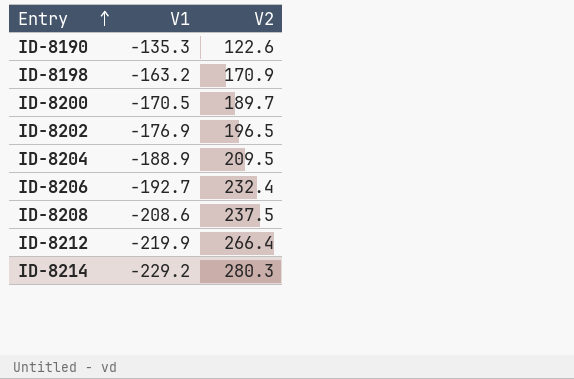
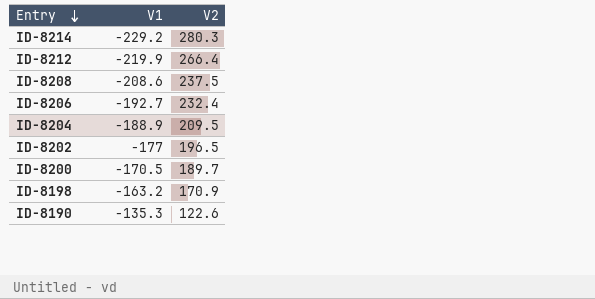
row order: Entry ascending -> Entry descending
ID-8202 | V1: -176.9 -> -177

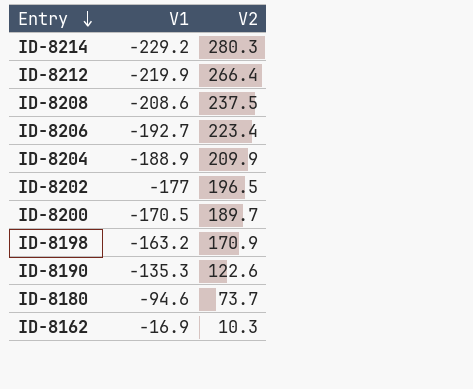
ID-8206 | V2: 232.4 -> 223.4
ID-8204 | V2: 209.5 -> 209.9
row ID-8180: none -> -94.6 | 73.7
row ID-8162: none -> -16.9 | 10.3

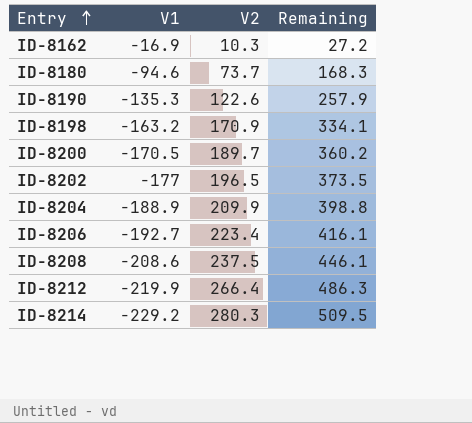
row order: Entry descending -> Entry ascending
column Remaining | formula: none -> [V2] - [V1]

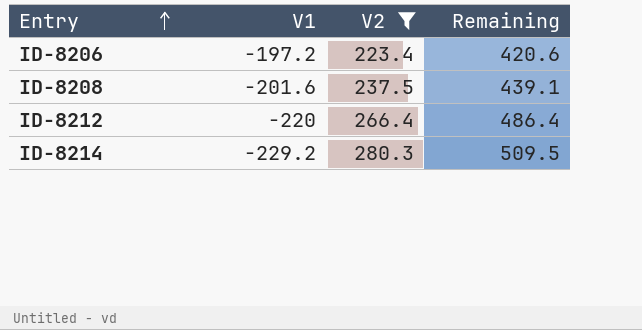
filter: none -> V2 >= 223.4
ID-8206 | V1: -192.7 -> -197.2
ID-8206 | Remaining: 416.1 -> 420.6
ID-8208 | V1: -208.6 -> -201.6
ID-8208 | Remaining: 446.1 -> 439.1
ID-8212 | V1: -219.9 -> -220
ID-8212 | Remaining: 486.3 -> 486.4

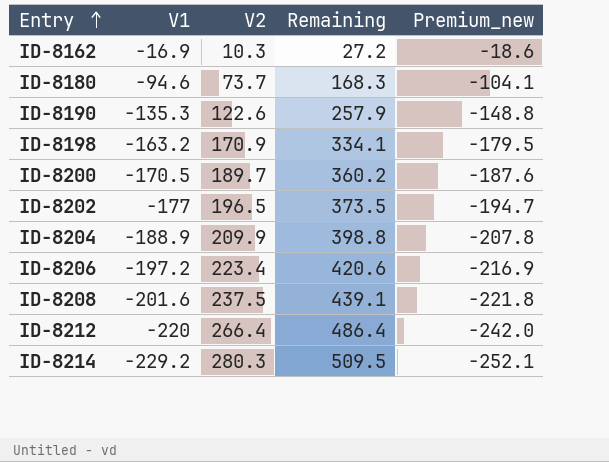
filter: V2 >= 223.4 -> none
column Premium_new | formula: none -> [V1] * 1.1

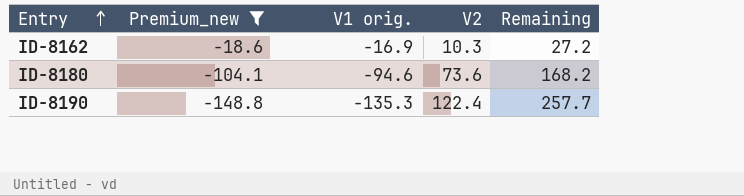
filter: none -> Premium_new >= -148.8
column Premium_new | position: 5 -> 2
column name: V1 -> V1 orig.
ID-8180 | V2: 73.7 -> 73.6
ID-8180 | Remaining: 168.3 -> 168.2
ID-8190 | V2: 122.6 -> 122.4
ID-8190 | Remaining: 257.9 -> 257.7

